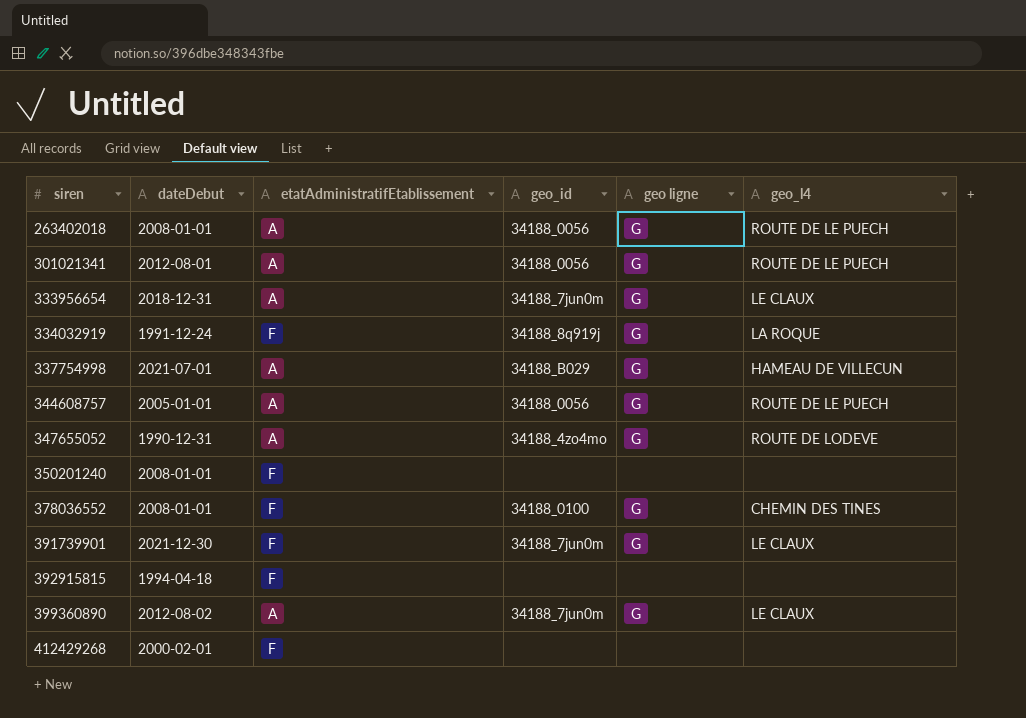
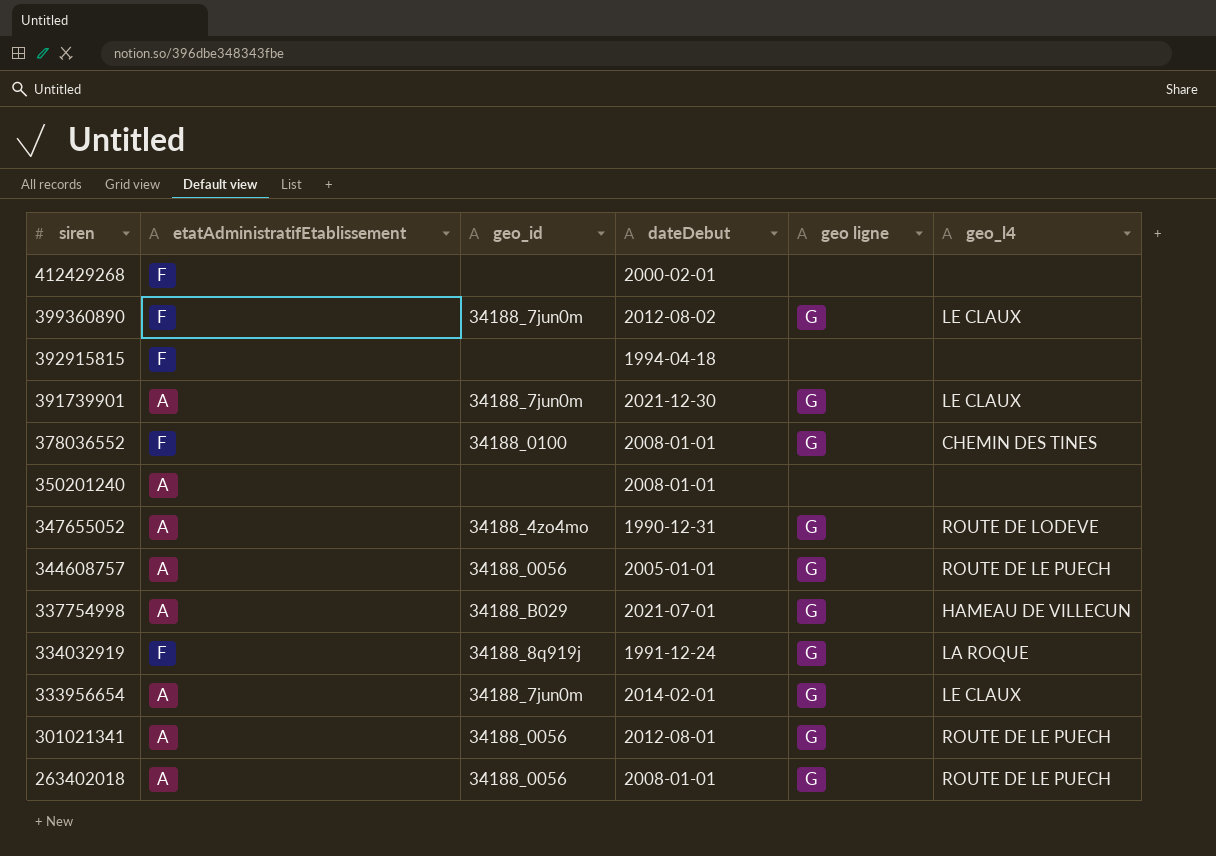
row order: siren ascending -> siren descending
column dateDebut | position: 2 -> 4
399360890 | etatAdministratifEtablissement: A -> F
391739901 | etatAdministratifEtablissement: F -> A
350201240 | etatAdministratifEtablissement: F -> A
333956654 | dateDebut: 2018-12-31 -> 2014-02-01

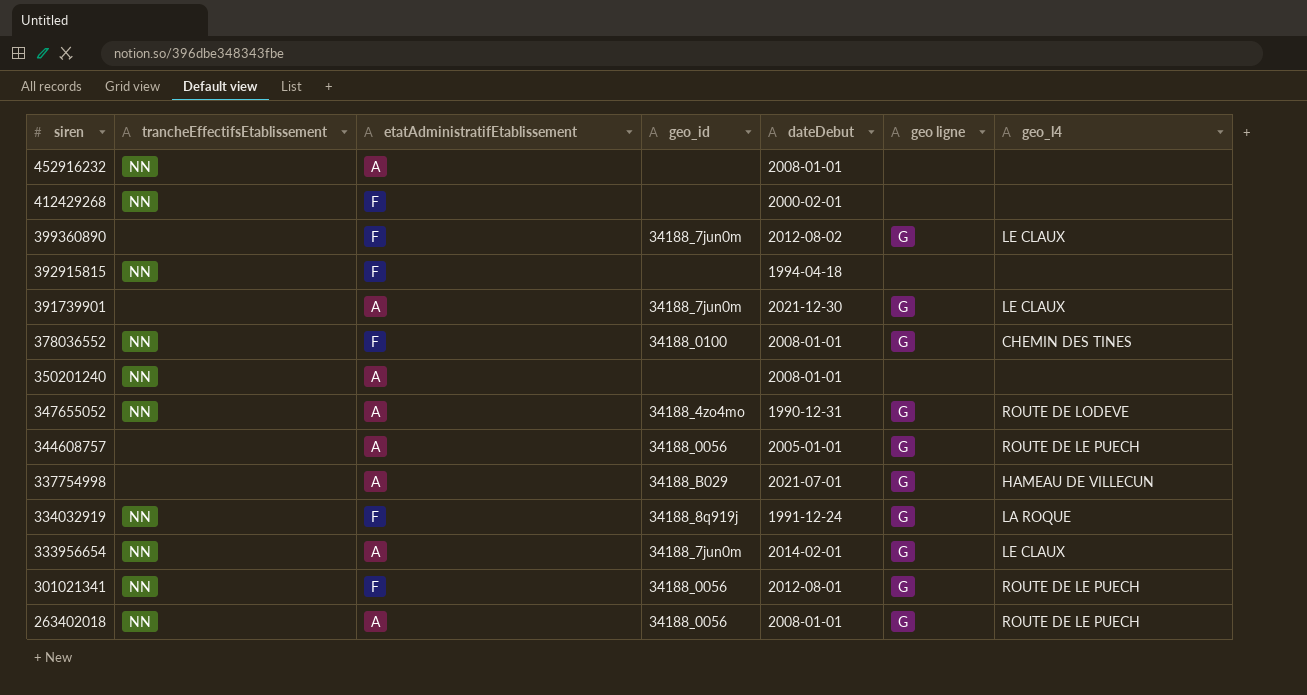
column trancheEffectifsEtablissement | position: none -> 2
row 452916232: none -> NN | A | none | 2008-01-01 | none | none
301021341 | etatAdministratifEtablissement: A -> F

